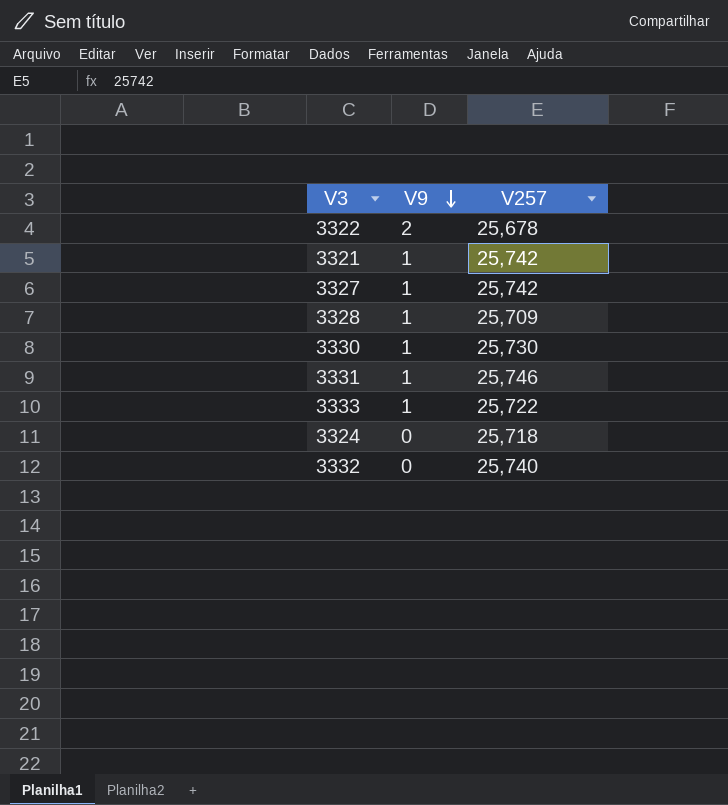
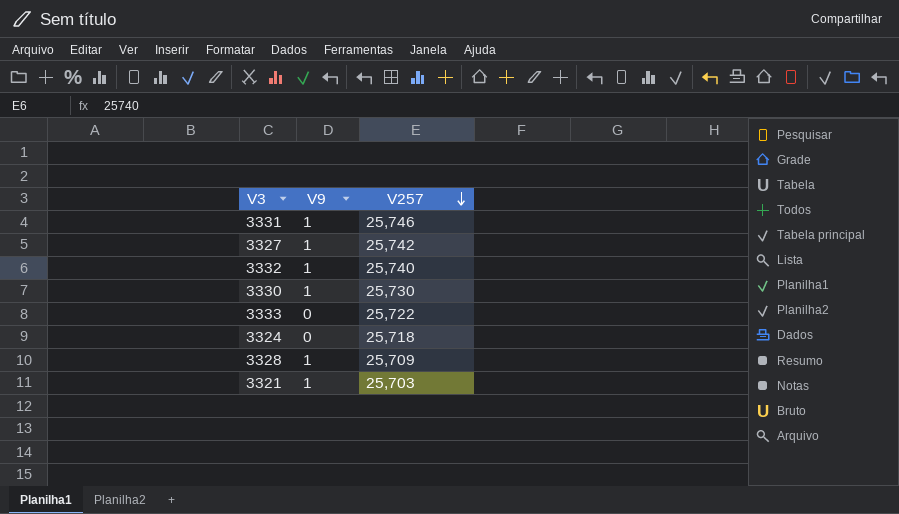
row order: V9 descending -> V257 descending
row 3322: 2 | 25,678 -> none
3332 | V9: 0 -> 1
3333 | V9: 1 -> 0
3321 | V257: 25,742 -> 25,703

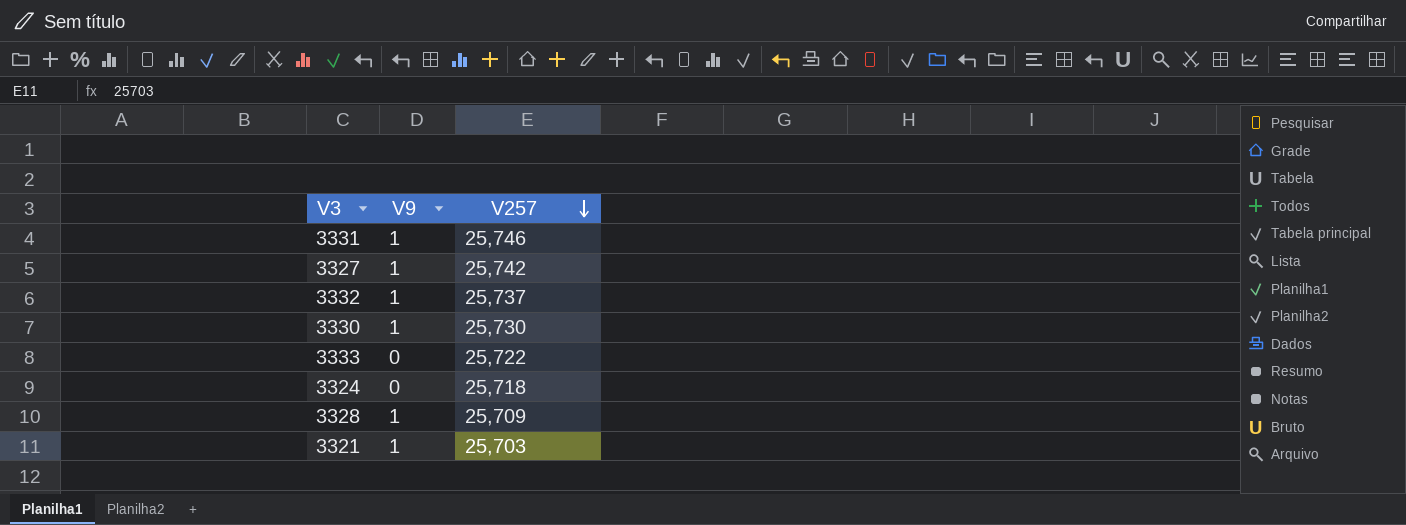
3332 | V257: 25,740 -> 25,737

